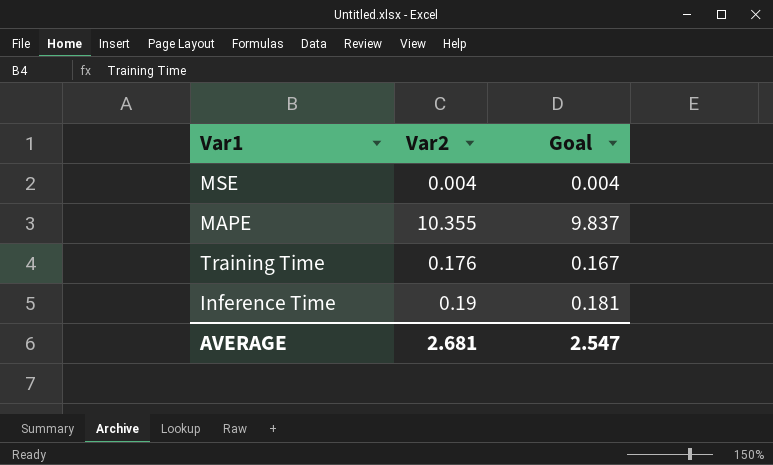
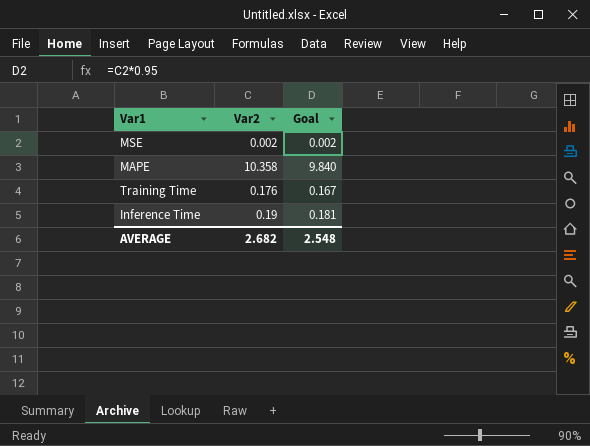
MSE | Var2: 0.004 -> 0.002
MSE | Goal: 0.004 -> 0.002
MAPE | Var2: 10.355 -> 10.358
MAPE | Goal: 9.837 -> 9.840
AVERAGE | Var2: 2.681 -> 2.682
AVERAGE | Goal: 2.547 -> 2.548

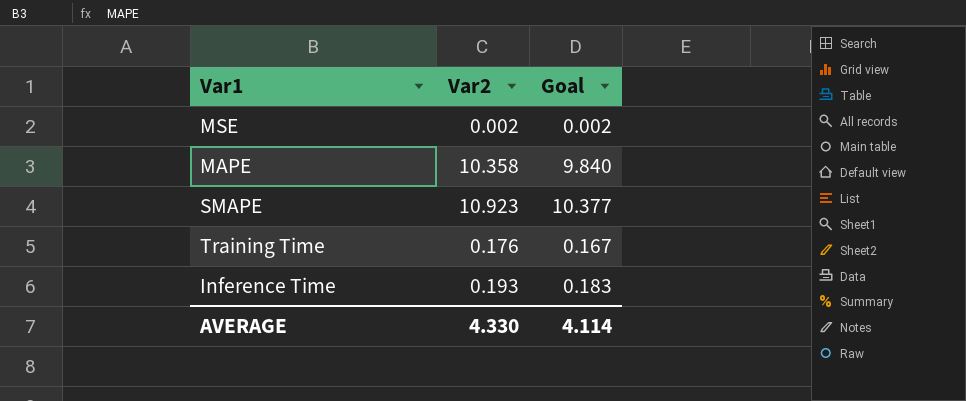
row SMAPE: none -> 10.923 | 10.377
Inference Time | Var2: 0.19 -> 0.193
Inference Time | Goal: 0.181 -> 0.183
AVERAGE | Var2: 2.682 -> 4.330
AVERAGE | Goal: 2.548 -> 4.114

